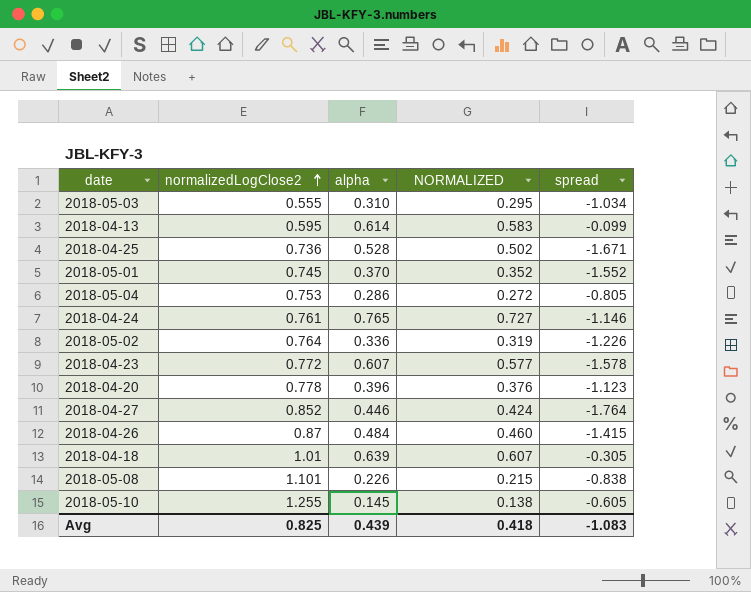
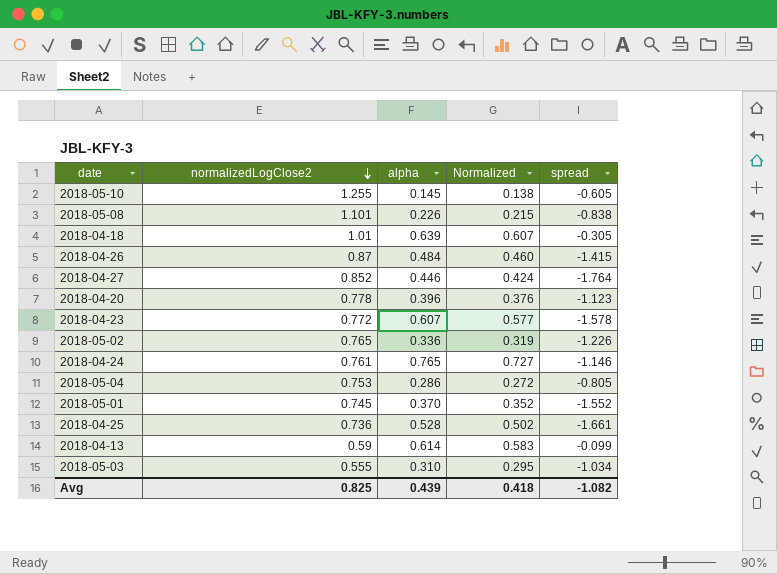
row order: normalizedLogClose2 ascending -> normalizedLogClose2 descending
column name: NORMALIZED -> Normalized
2018-05-02 | normalizedLogClose2: 0.764 -> 0.765
2018-04-25 | spread: -1.671 -> -1.661
2018-04-13 | normalizedLogClose2: 0.595 -> 0.59
Avg | spread: -1.083 -> -1.082

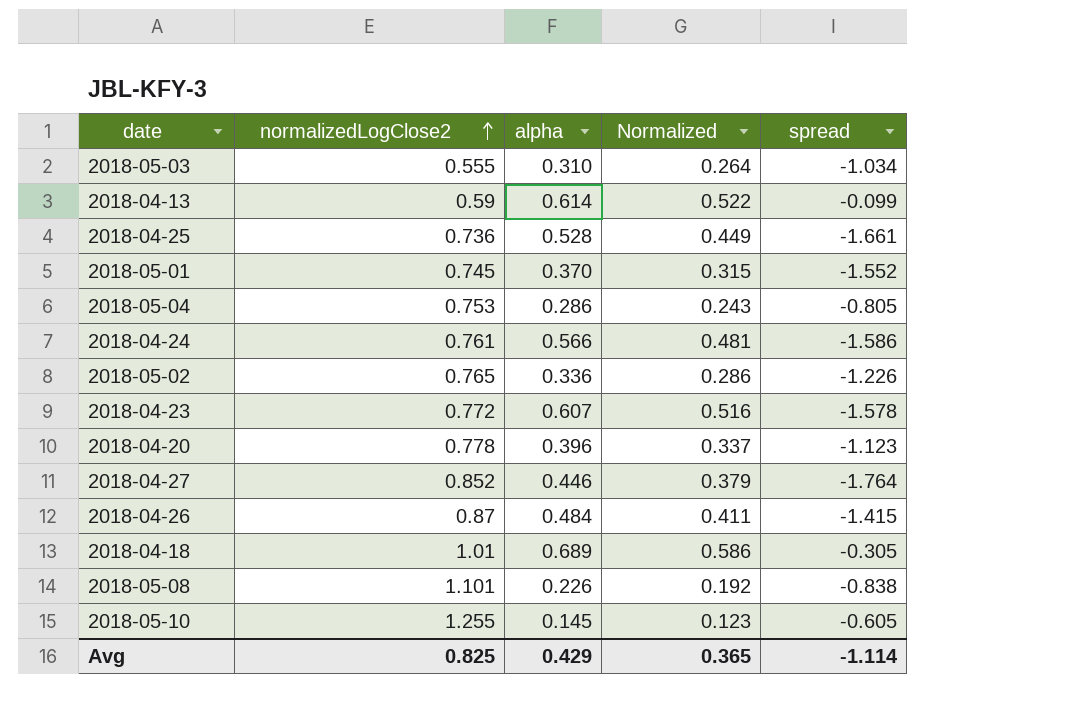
row order: normalizedLogClose2 descending -> normalizedLogClose2 ascending
column Normalized | formula: [alpha] * 0.95 -> [alpha] * 0.85
2018-04-24 | alpha: 0.765 -> 0.566
2018-04-24 | spread: -1.146 -> -1.586
2018-04-18 | alpha: 0.639 -> 0.689
Avg | alpha: 0.439 -> 0.429
Avg | Normalized: 0.418 -> 0.365
Avg | spread: -1.082 -> -1.114

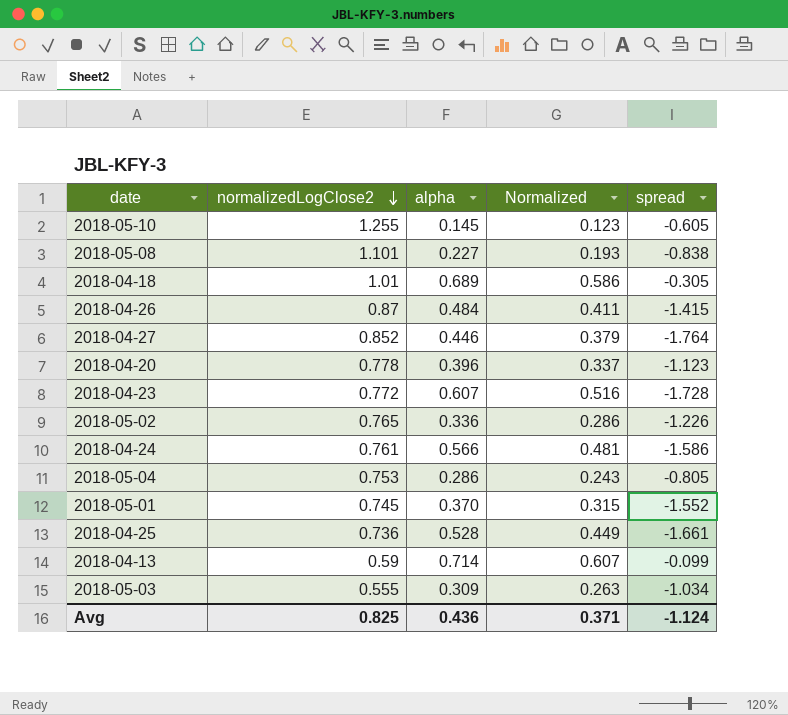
row order: normalizedLogClose2 ascending -> normalizedLogClose2 descending
2018-05-08 | alpha: 0.226 -> 0.227
2018-05-08 | Normalized: 0.192 -> 0.193
2018-04-23 | spread: -1.578 -> -1.728
2018-04-13 | alpha: 0.614 -> 0.714
2018-04-13 | Normalized: 0.522 -> 0.607
2018-05-03 | alpha: 0.310 -> 0.309
2018-05-03 | Normalized: 0.264 -> 0.263
Avg | alpha: 0.429 -> 0.436
Avg | Normalized: 0.365 -> 0.371
Avg | spread: -1.114 -> -1.124

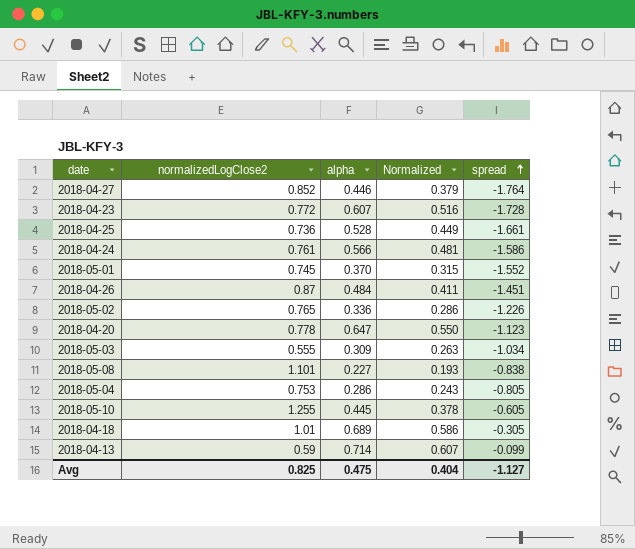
row order: normalizedLogClose2 descending -> spread ascending
2018-04-26 | spread: -1.415 -> -1.451
2018-04-20 | alpha: 0.396 -> 0.647
2018-04-20 | Normalized: 0.337 -> 0.550
2018-05-10 | alpha: 0.145 -> 0.445
2018-05-10 | Normalized: 0.123 -> 0.378
Avg | alpha: 0.436 -> 0.475
Avg | Normalized: 0.371 -> 0.404
Avg | spread: -1.124 -> -1.127

